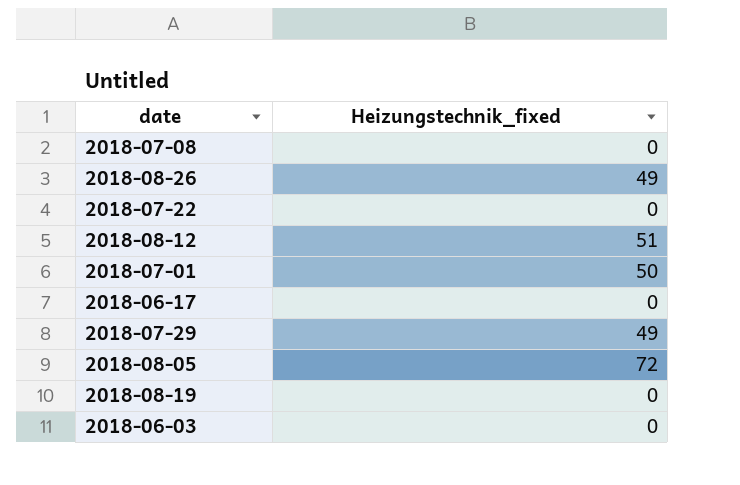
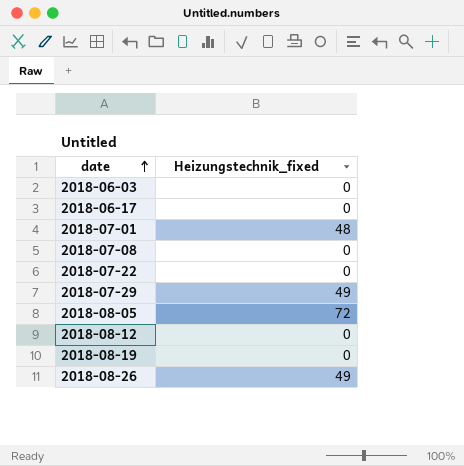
row order: none -> date ascending
2018-07-01 | Heizungstechnik_fixed: 50 -> 48
2018-08-12 | Heizungstechnik_fixed: 51 -> 0

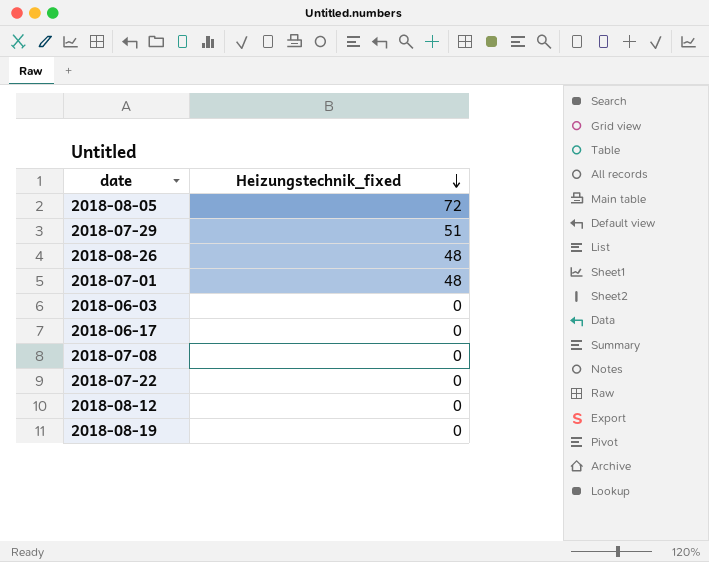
row order: date ascending -> Heizungstechnik_fixed descending
2018-07-29 | Heizungstechnik_fixed: 49 -> 51
2018-08-26 | Heizungstechnik_fixed: 49 -> 48

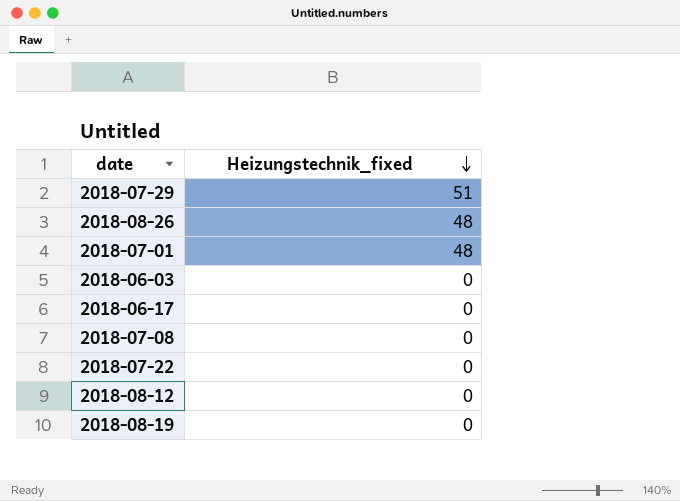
row 2018-08-05: 72 -> none

